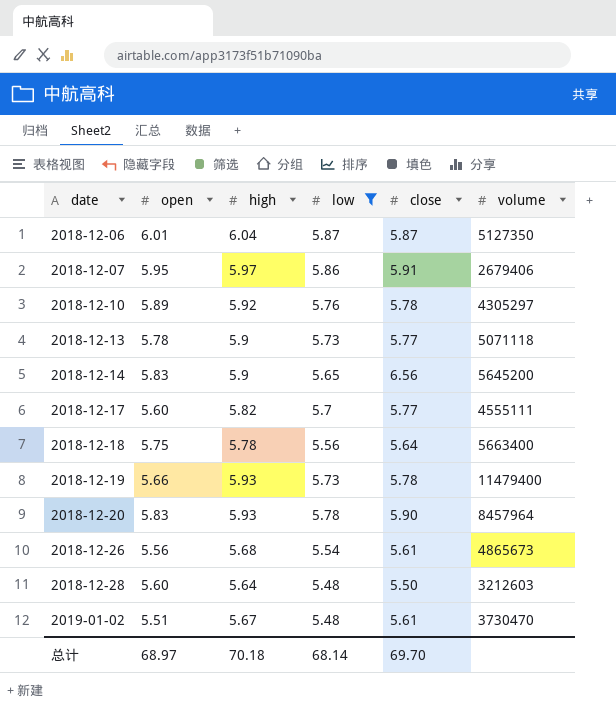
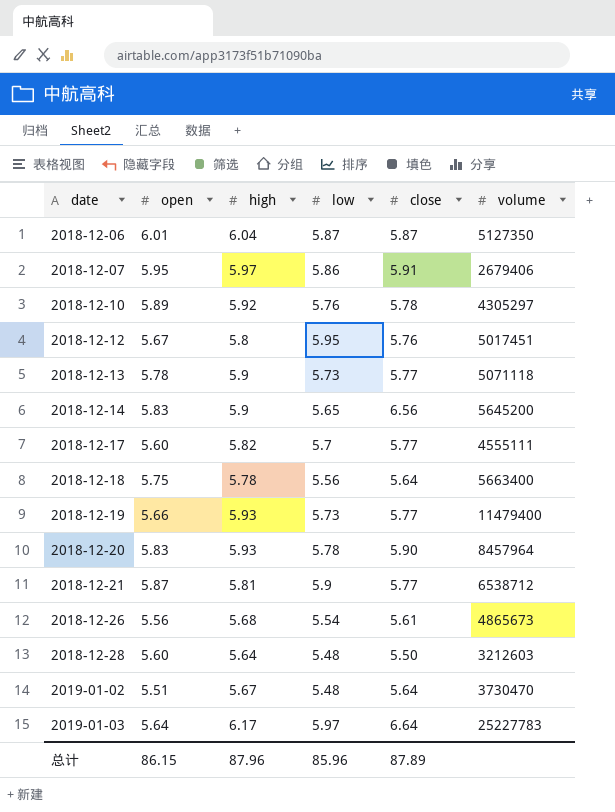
filter: low <= 5.87 -> none
2018-12-19 | close: 5.78 -> 5.77
2019-01-02 | close: 5.61 -> 5.64
总计 | open: 68.97 -> 86.15
总计 | high: 70.18 -> 87.96
总计 | low: 68.14 -> 85.96
总计 | close: 69.70 -> 87.89

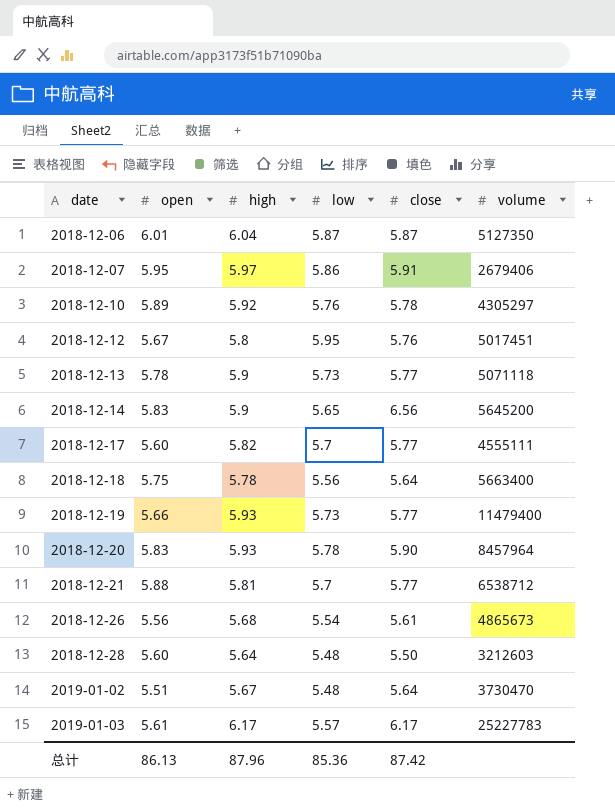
2018-12-21 | open: 5.87 -> 5.88
2018-12-21 | low: 5.9 -> 5.7
2019-01-03 | open: 5.64 -> 5.61
2019-01-03 | low: 5.97 -> 5.57
2019-01-03 | close: 6.64 -> 6.17
总计 | open: 86.15 -> 86.13
总计 | low: 85.96 -> 85.36
总计 | close: 87.89 -> 87.42

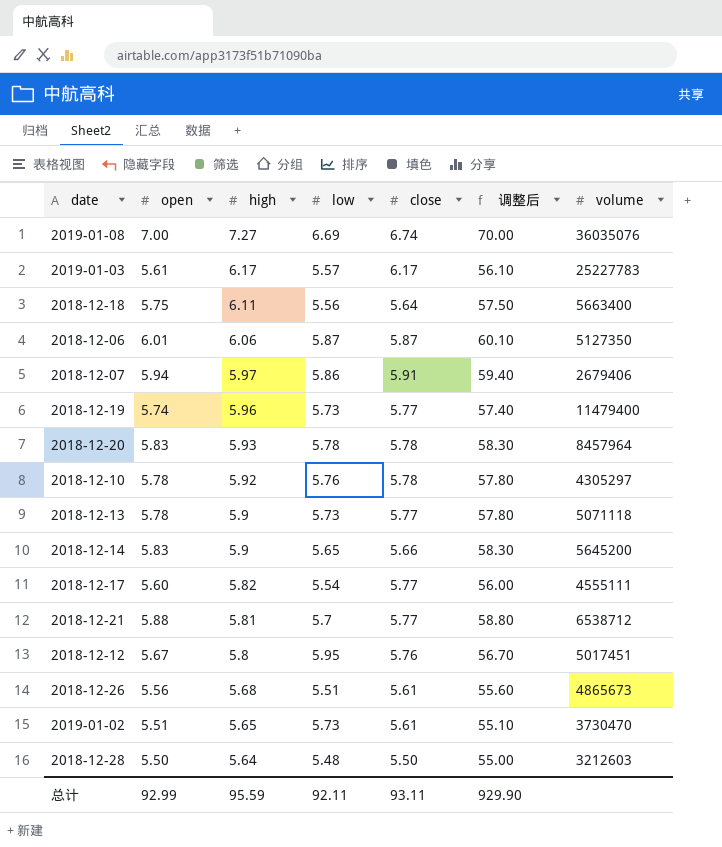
row order: date ascending -> high descending
column 调整后 | formula: none -> [open] * 10
row 2019-01-08: none -> 7.00 | 7.27 | 6.69 | 6.74 | 70.00 | 36035076
2018-12-18 | high: 5.78 -> 6.11
2018-12-06 | high: 6.04 -> 6.06
2018-12-07 | open: 5.95 -> 5.94
2018-12-19 | open: 5.66 -> 5.74
2018-12-19 | high: 5.93 -> 5.96
2018-12-20 | close: 5.90 -> 5.78
2018-12-10 | open: 5.89 -> 5.78
2018-12-14 | close: 6.56 -> 5.66
2018-12-17 | low: 5.7 -> 5.54
2018-12-26 | low: 5.54 -> 5.51
2019-01-02 | high: 5.67 -> 5.65
2019-01-02 | low: 5.48 -> 5.73
2019-01-02 | close: 5.64 -> 5.61
2018-12-28 | open: 5.60 -> 5.50
总计 | open: 86.13 -> 92.99
总计 | high: 87.96 -> 95.59
总计 | low: 85.36 -> 92.11
总计 | close: 87.42 -> 93.11

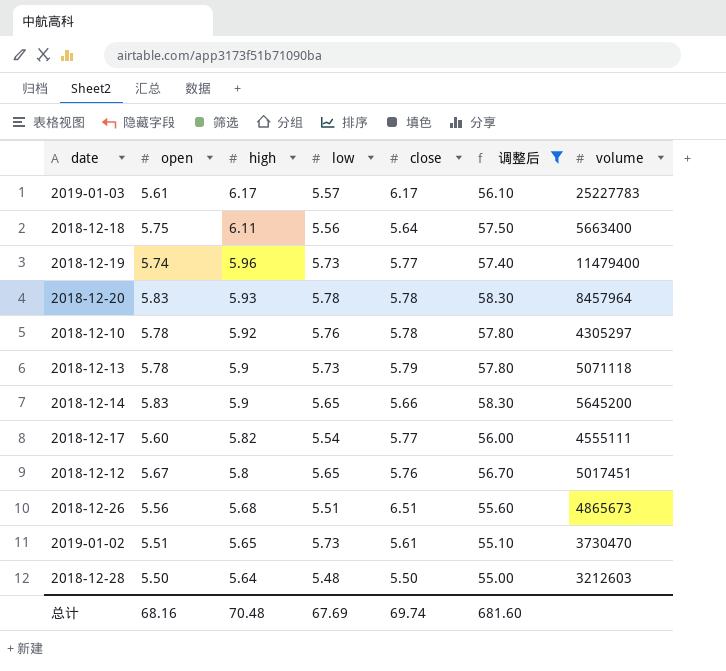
filter: none -> 调整后 <= 58.30
2018-12-13 | close: 5.77 -> 5.79
2018-12-12 | low: 5.95 -> 5.65
2018-12-26 | close: 5.61 -> 6.51
总计 | open: 92.99 -> 68.16
总计 | high: 95.59 -> 70.48
总计 | low: 92.11 -> 67.69
总计 | close: 93.11 -> 69.74
总计 | 调整后: 929.90 -> 681.60

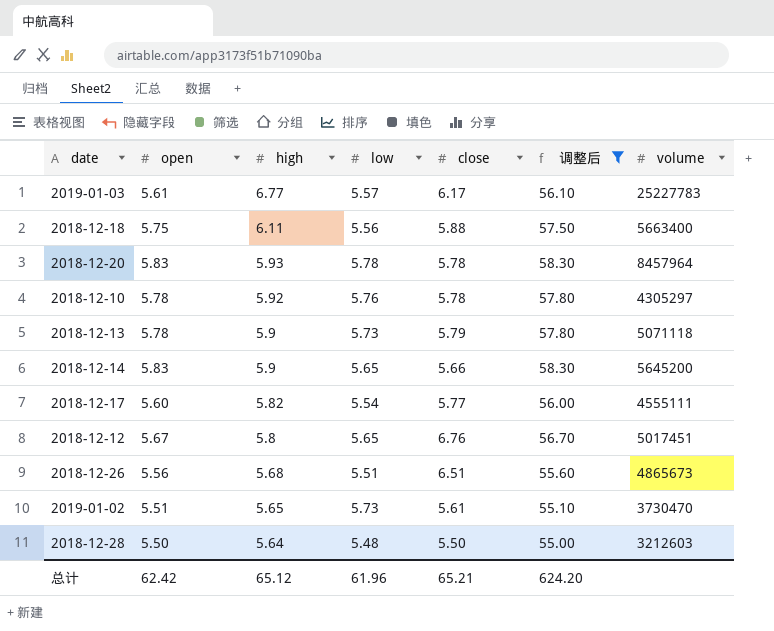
row 2018-12-19: 5.74 | 5.96 | 5.73 | 5.77 | 57.40 | 11479400 -> none
2019-01-03 | high: 6.17 -> 6.77
2018-12-18 | close: 5.64 -> 5.88
2018-12-12 | close: 5.76 -> 6.76
总计 | open: 68.16 -> 62.42
总计 | high: 70.48 -> 65.12
总计 | low: 67.69 -> 61.96
总计 | close: 69.74 -> 65.21
总计 | 调整后: 681.60 -> 624.20

